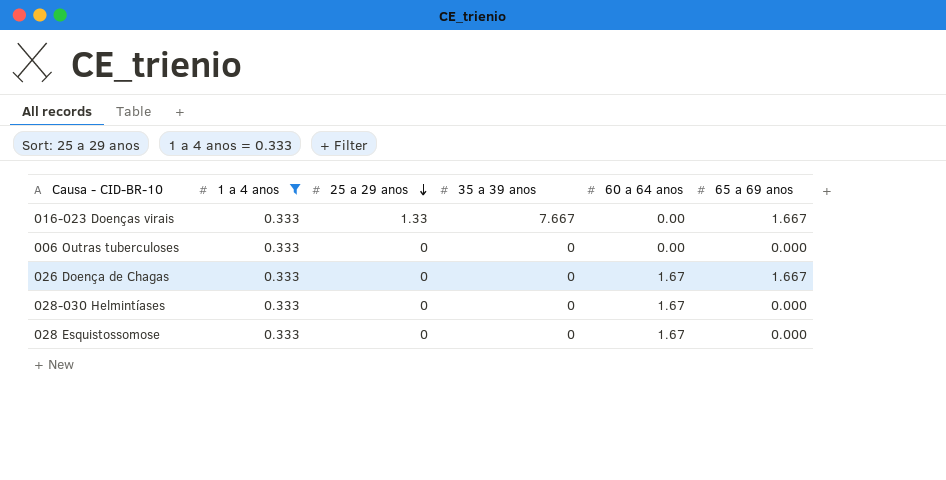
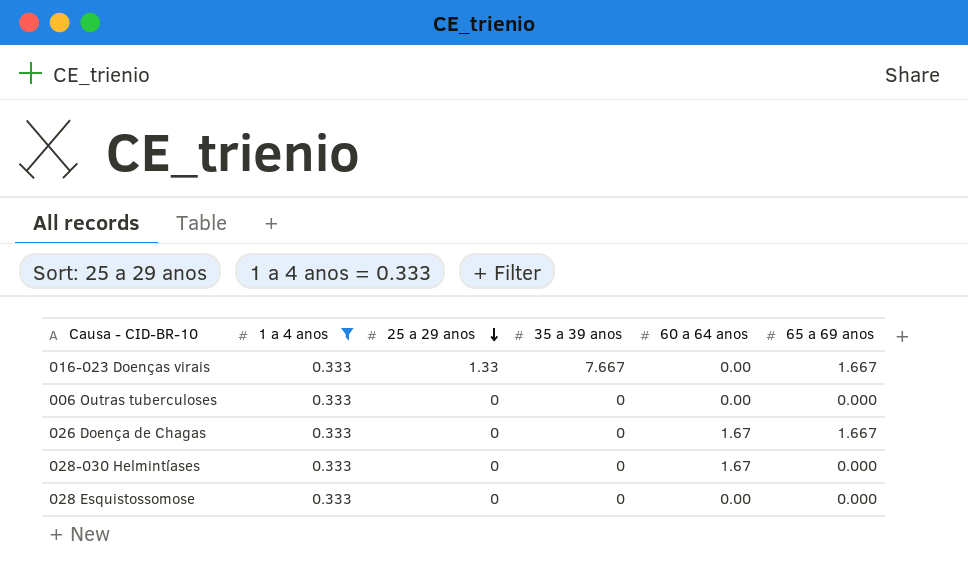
028 Esquistossomose | 60 a 64 anos: 1.67 -> 0.00

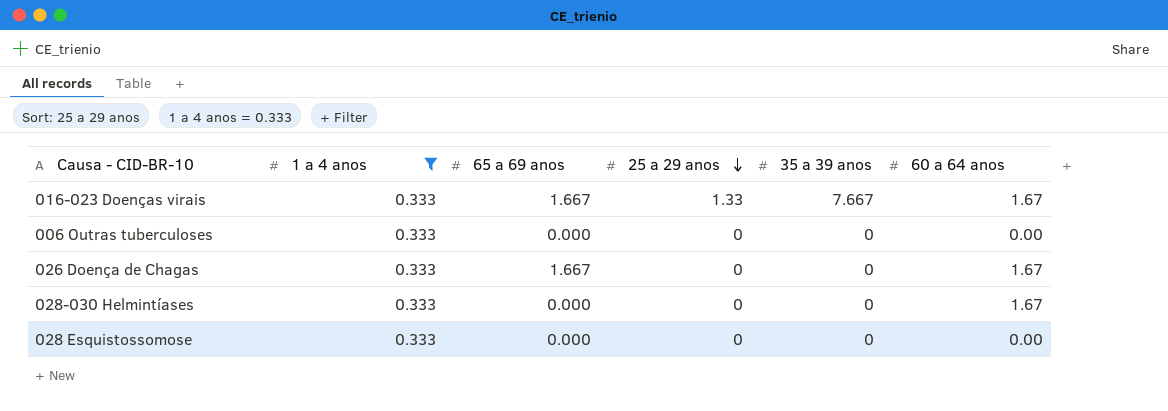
column 65 a 69 anos | position: 6 -> 3
016-023 Doenças virais | 60 a 64 anos: 0.00 -> 1.67

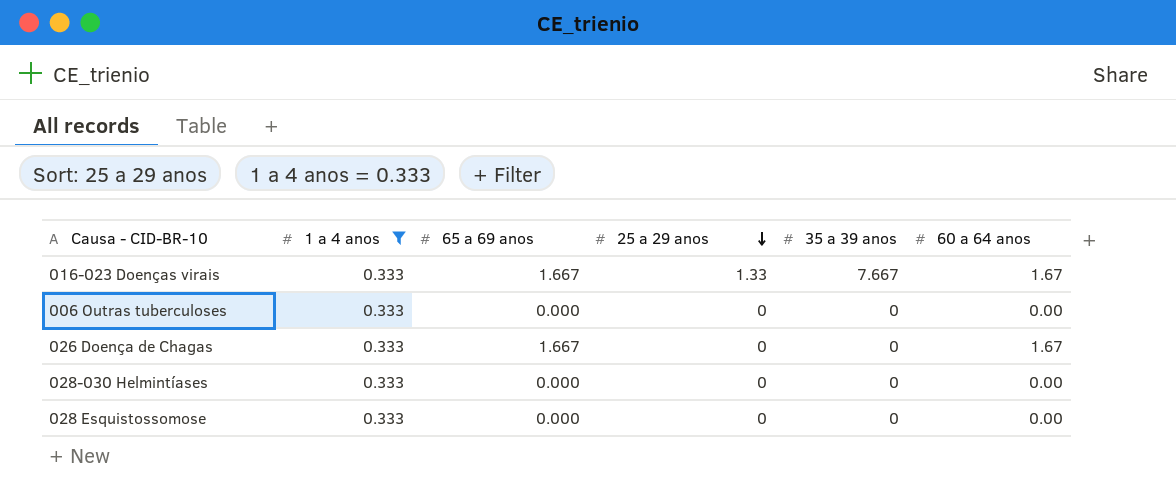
028-030 Helmintíases | 60 a 64 anos: 1.67 -> 0.00

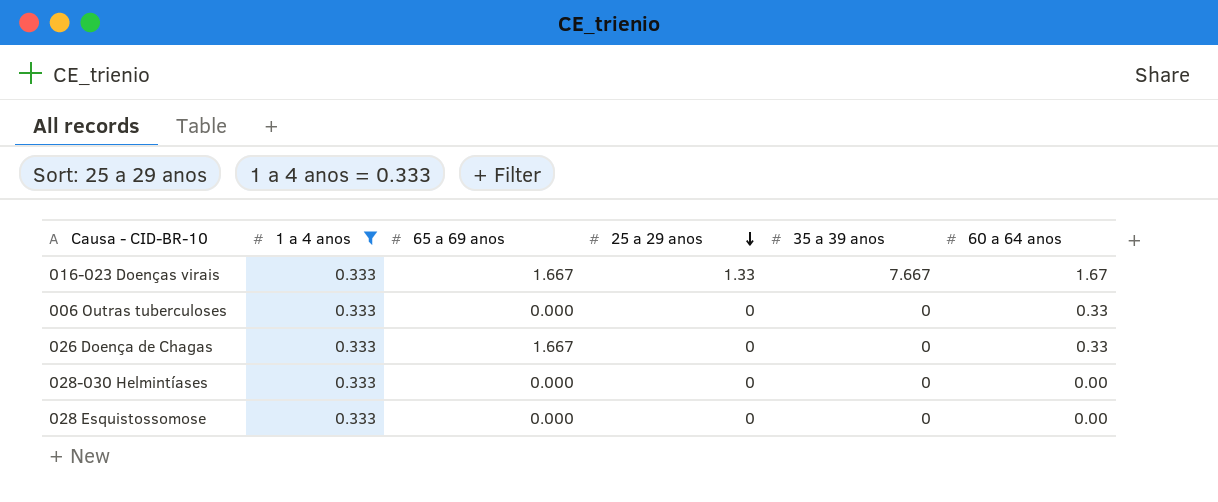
006 Outras tuberculoses | 60 a 64 anos: 0.00 -> 0.33
026 Doença de Chagas | 60 a 64 anos: 1.67 -> 0.33

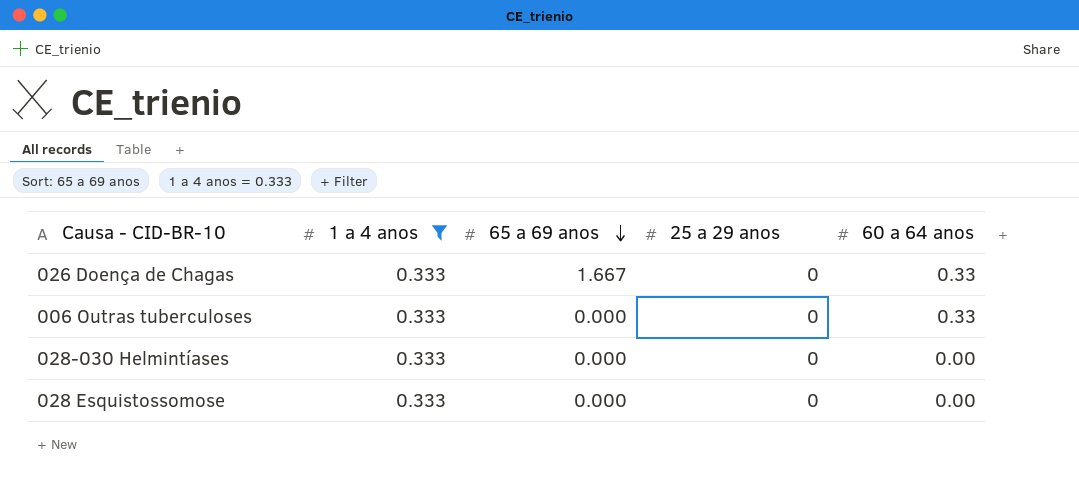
row order: 25 a 29 anos descending -> 65 a 69 anos descending
column 35 a 39 anos | position: 5 -> none
row 016-023 Doenças virais: 0.333 | 1.667 | 1.33 | 7.667 | 1.67 -> none

